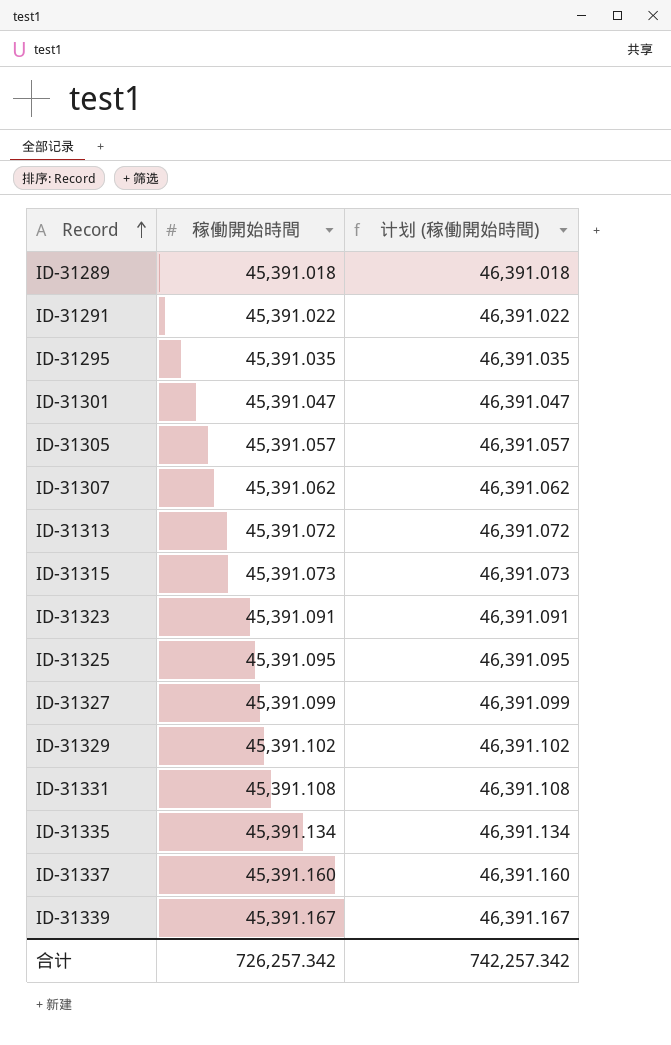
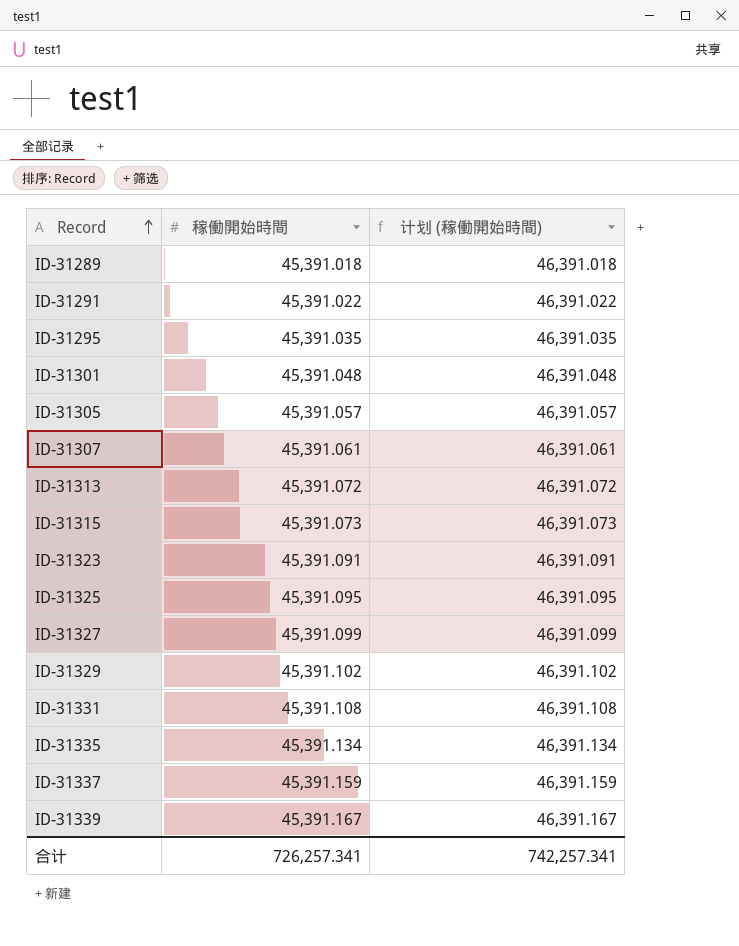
ID-31301 | 稼働開始時間: 45,391.047 -> 45,391.048
ID-31301 | 计划 (稼働開始時間): 46,391.047 -> 46,391.048
ID-31307 | 稼働開始時間: 45,391.062 -> 45,391.061
ID-31307 | 计划 (稼働開始時間): 46,391.062 -> 46,391.061
ID-31337 | 稼働開始時間: 45,391.160 -> 45,391.159
ID-31337 | 计划 (稼働開始時間): 46,391.160 -> 46,391.159
合计 | 稼働開始時間: 726,257.342 -> 726,257.341
合计 | 计划 (稼働開始時間): 742,257.342 -> 742,257.341

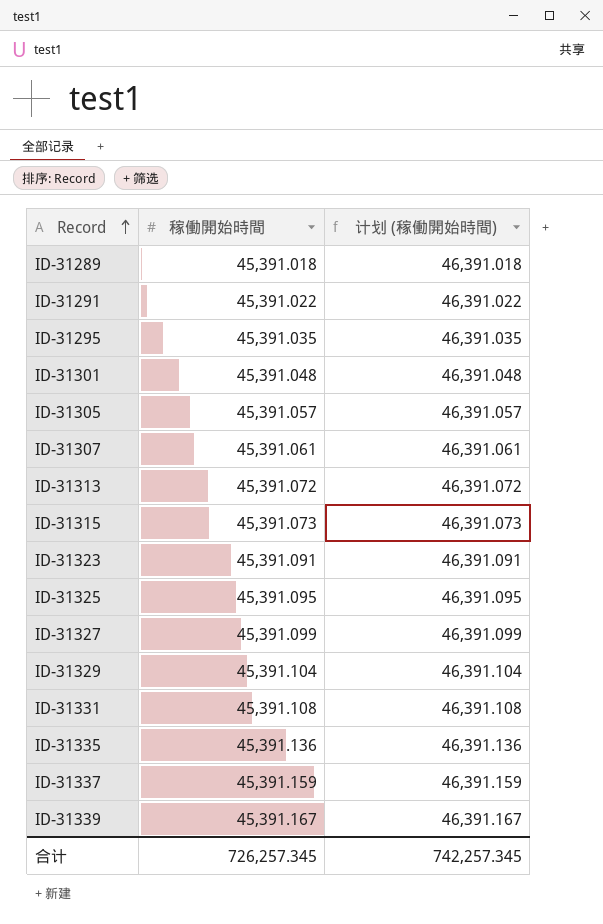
ID-31329 | 稼働開始時間: 45,391.102 -> 45,391.104
ID-31329 | 计划 (稼働開始時間): 46,391.102 -> 46,391.104
ID-31335 | 稼働開始時間: 45,391.134 -> 45,391.136
ID-31335 | 计划 (稼働開始時間): 46,391.134 -> 46,391.136
合计 | 稼働開始時間: 726,257.341 -> 726,257.345
合计 | 计划 (稼働開始時間): 742,257.341 -> 742,257.345

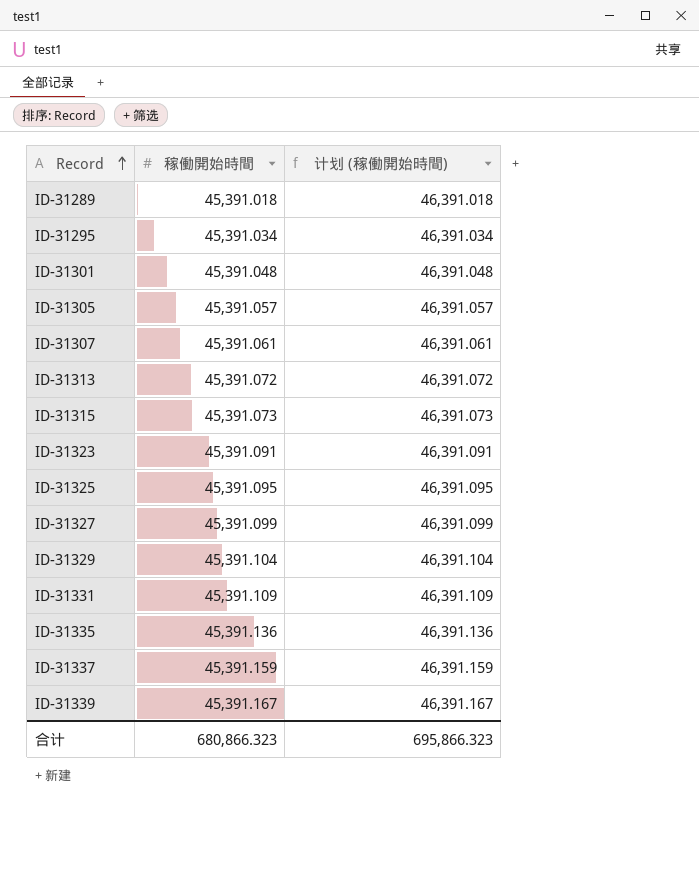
row ID-31291: 45,391.022 | 46,391.022 -> none
ID-31295 | 稼働開始時間: 45,391.035 -> 45,391.034
ID-31295 | 计划 (稼働開始時間): 46,391.035 -> 46,391.034
ID-31331 | 稼働開始時間: 45,391.108 -> 45,391.109
ID-31331 | 计划 (稼働開始時間): 46,391.108 -> 46,391.109
合计 | 稼働開始時間: 726,257.345 -> 680,866.323
合计 | 计划 (稼働開始時間): 742,257.345 -> 695,866.323

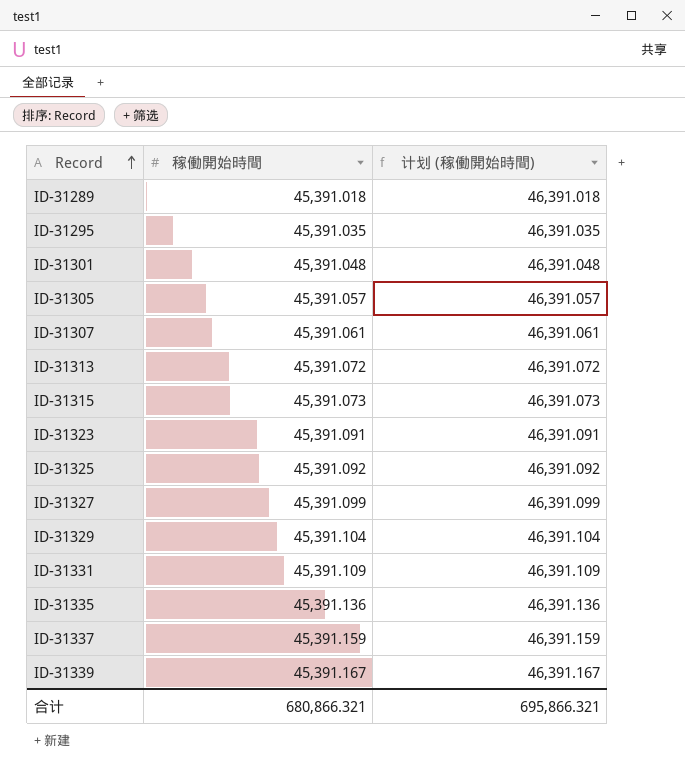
ID-31295 | 稼働開始時間: 45,391.034 -> 45,391.035
ID-31295 | 计划 (稼働開始時間): 46,391.034 -> 46,391.035
ID-31325 | 稼働開始時間: 45,391.095 -> 45,391.092
ID-31325 | 计划 (稼働開始時間): 46,391.095 -> 46,391.092
合计 | 稼働開始時間: 680,866.323 -> 680,866.321
合计 | 计划 (稼働開始時間): 695,866.323 -> 695,866.321

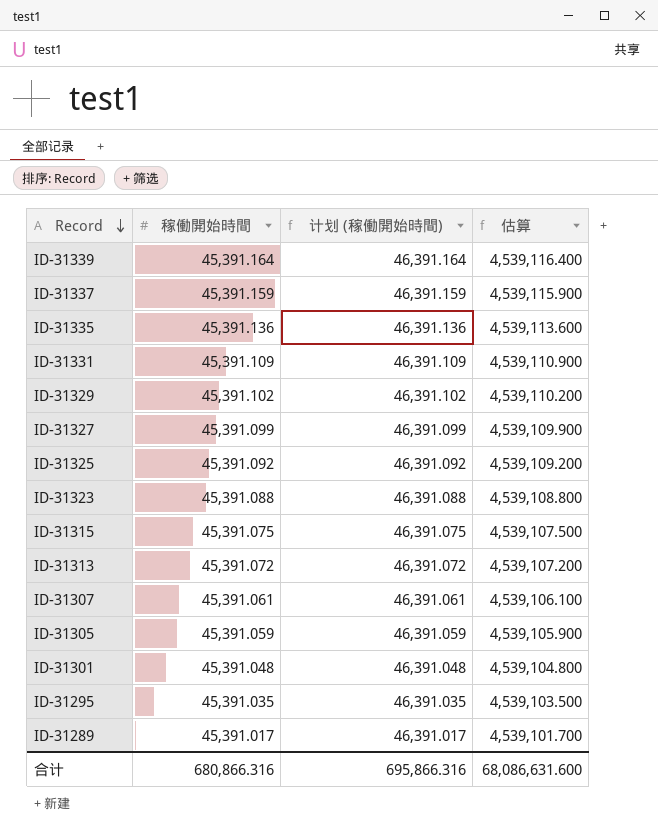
row order: Record ascending -> Record descending
column 估算 | formula: none -> [稼働開始時間] * 100
ID-31339 | 稼働開始時間: 45,391.167 -> 45,391.164
ID-31339 | 计划 (稼働開始時間): 46,391.167 -> 46,391.164
ID-31329 | 稼働開始時間: 45,391.104 -> 45,391.102
ID-31329 | 计划 (稼働開始時間): 46,391.104 -> 46,391.102
ID-31323 | 稼働開始時間: 45,391.091 -> 45,391.088
ID-31323 | 计划 (稼働開始時間): 46,391.091 -> 46,391.088
ID-31315 | 稼働開始時間: 45,391.073 -> 45,391.075
ID-31315 | 计划 (稼働開始時間): 46,391.073 -> 46,391.075
ID-31305 | 稼働開始時間: 45,391.057 -> 45,391.059
ID-31305 | 计划 (稼働開始時間): 46,391.057 -> 46,391.059
ID-31289 | 稼働開始時間: 45,391.018 -> 45,391.017
ID-31289 | 计划 (稼働開始時間): 46,391.018 -> 46,391.017
合计 | 稼働開始時間: 680,866.321 -> 680,866.316
合计 | 计划 (稼働開始時間): 695,866.321 -> 695,866.316

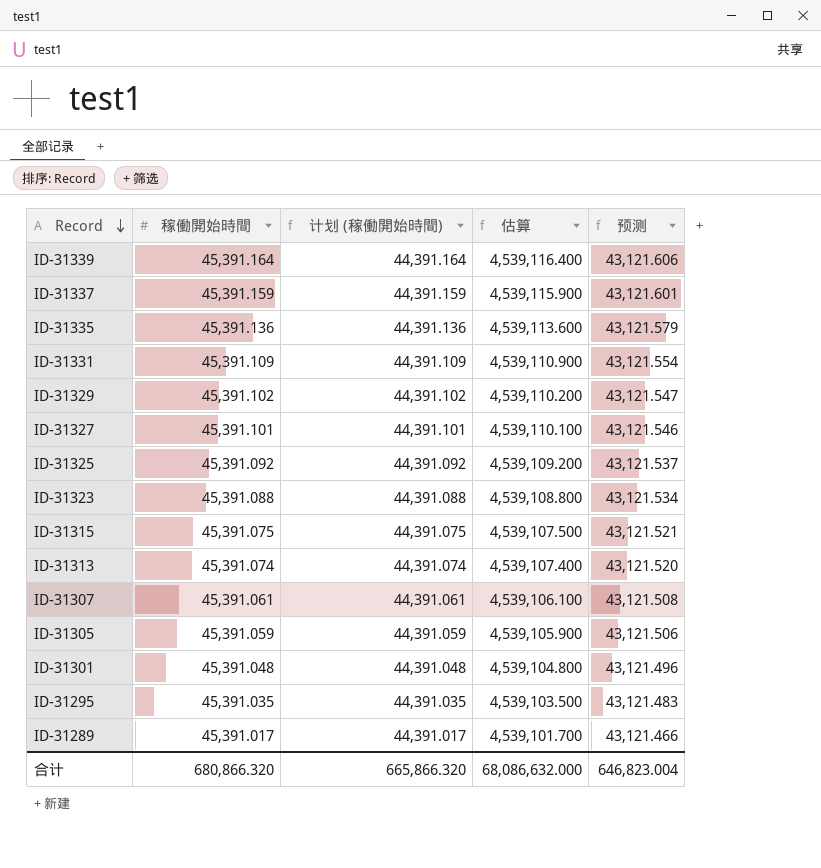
column 计划 (稼働開始時間) | formula: [稼働開始時間] + 1000 -> [稼働開始時間] - 1000
column 预测 | formula: none -> [稼働開始時間] * 0.95
ID-31327 | 稼働開始時間: 45,391.099 -> 45,391.101
ID-31327 | 估算: 4,539,109.900 -> 4,539,110.100
ID-31313 | 稼働開始時間: 45,391.072 -> 45,391.074
ID-31313 | 估算: 4,539,107.200 -> 4,539,107.400
合计 | 稼働開始時間: 680,866.316 -> 680,866.320
合计 | 计划 (稼働開始時間): 695,866.316 -> 665,866.320
合计 | 估算: 68,086,631.600 -> 68,086,632.000

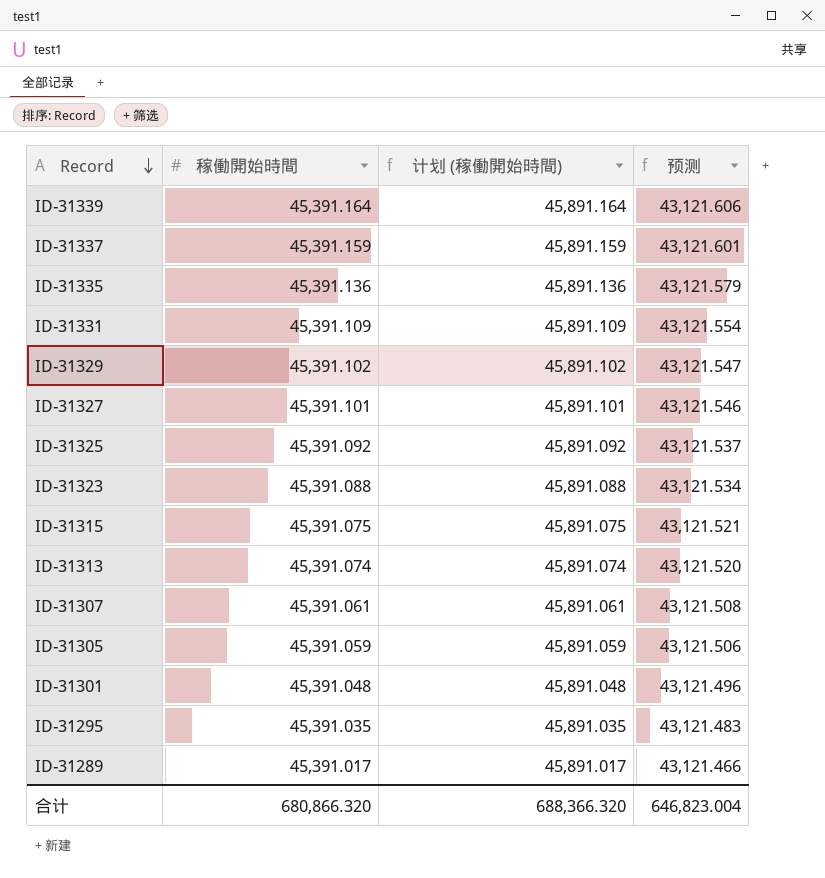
column 估算 | formula: [稼働開始時間] * 100 -> none
column 计划 (稼働開始時間) | formula: [稼働開始時間] - 1000 -> [稼働開始時間] + 500
合计 | 计划 (稼働開始時間): 665,866.320 -> 688,366.320

